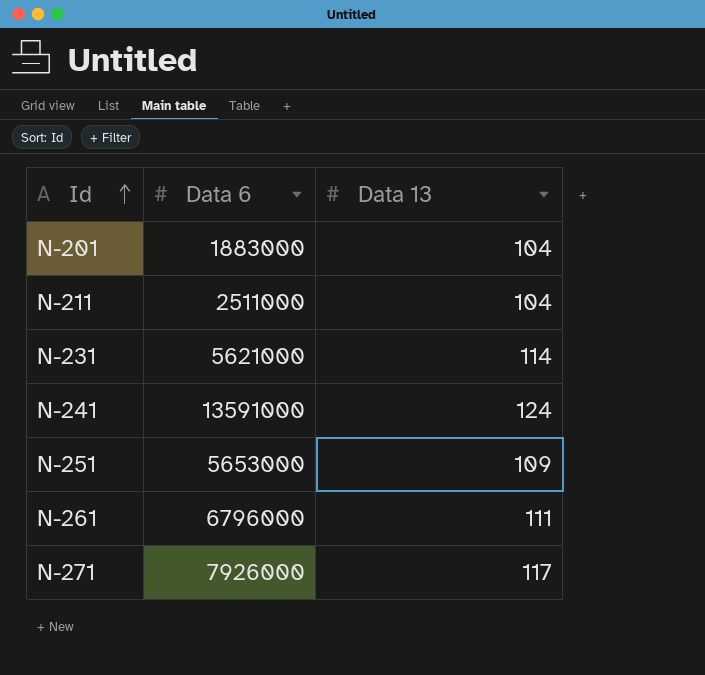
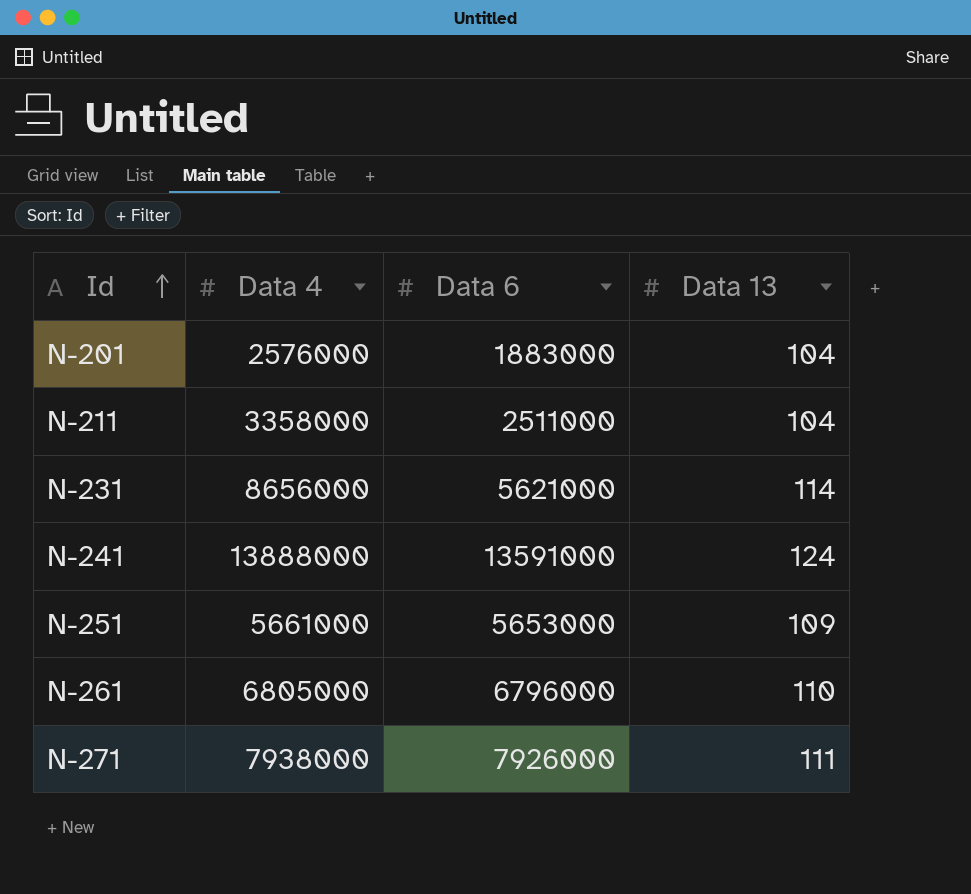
column Data 4 | position: none -> 2
N-261 | Data 13: 111 -> 110
N-271 | Data 13: 117 -> 111

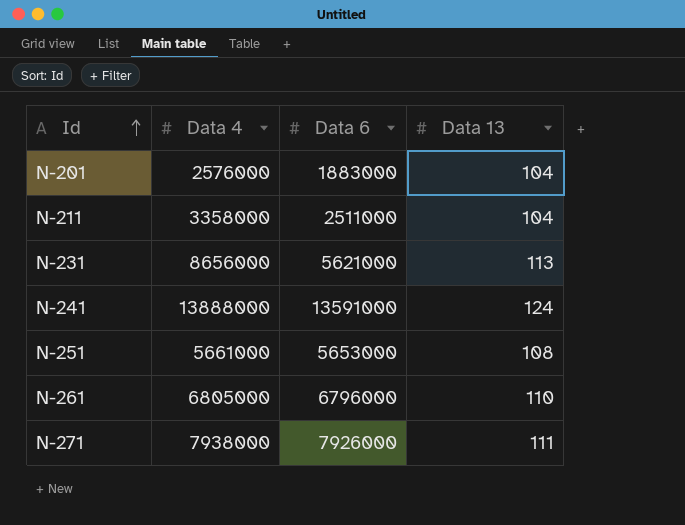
N-231 | Data 13: 114 -> 113
N-251 | Data 13: 109 -> 108

